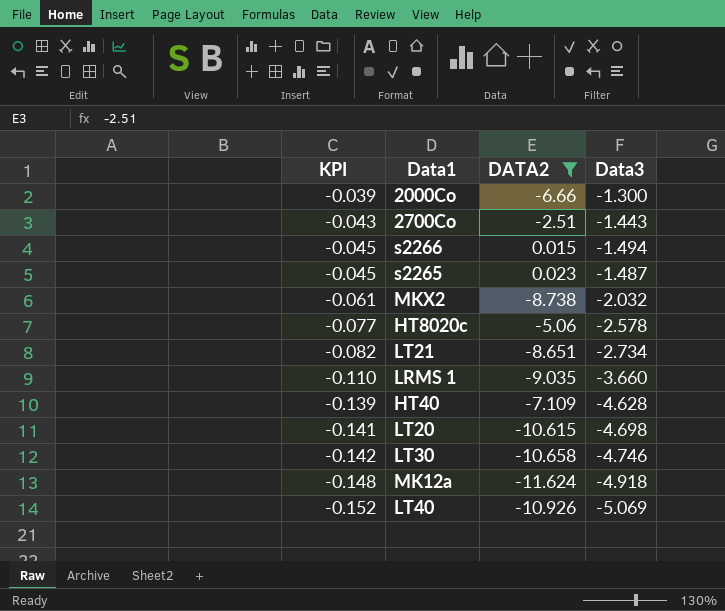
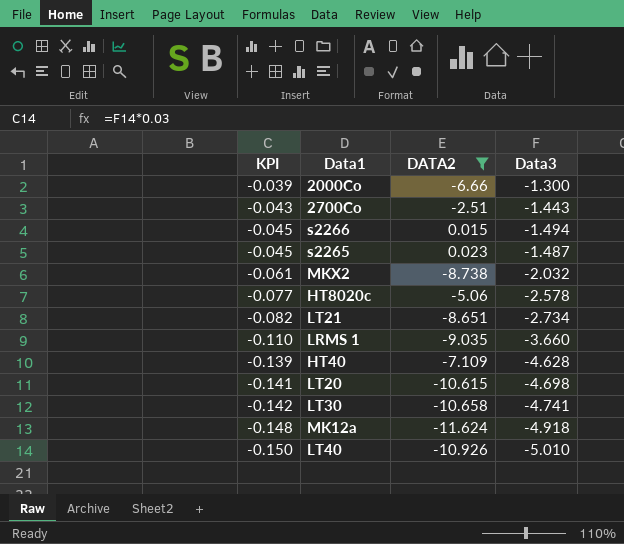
LT30 | Data3: -4.746 -> -4.741
LT40 | KPI: -0.152 -> -0.150
LT40 | Data3: -5.069 -> -5.010

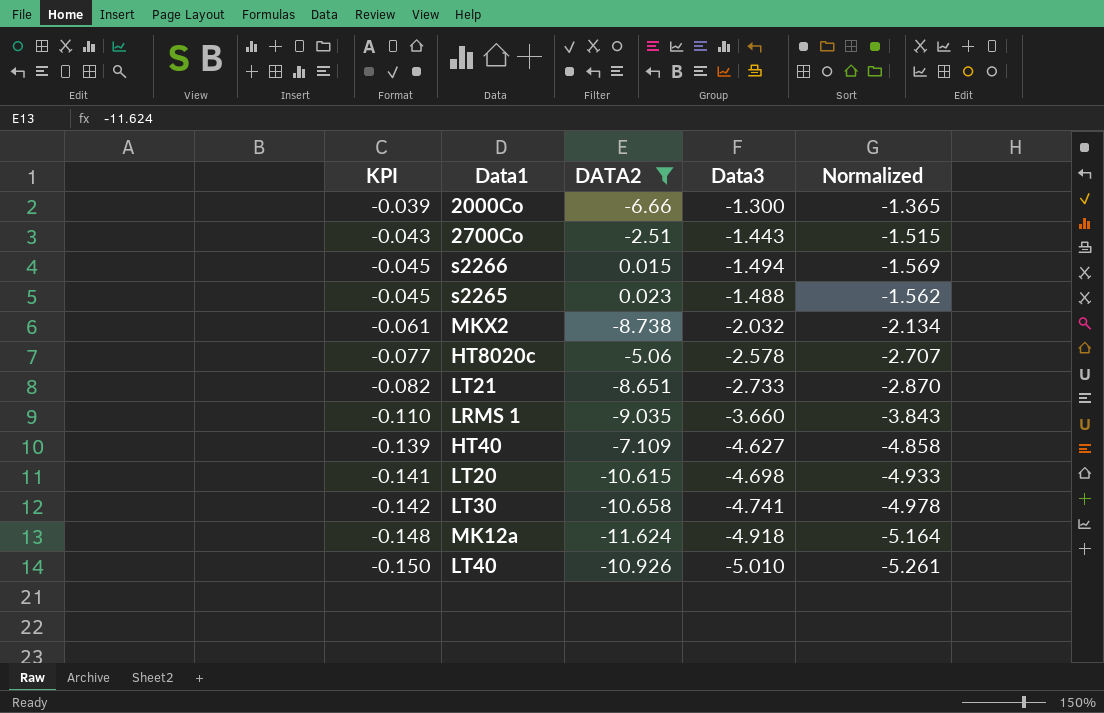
column Normalized | formula: none -> [Data3] * 1.05
s2265 | Data3: -1.487 -> -1.488
LT21 | Data3: -2.734 -> -2.733
HT40 | Data3: -4.628 -> -4.627

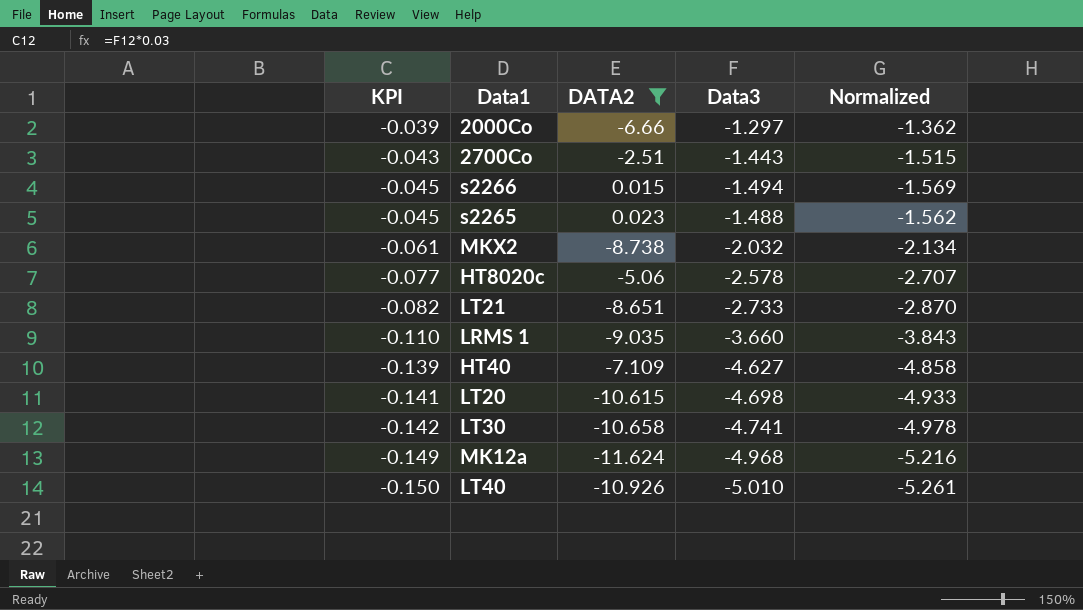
2000Co | Data3: -1.300 -> -1.297
2000Co | Normalized: -1.365 -> -1.362
MK12a | KPI: -0.148 -> -0.149
MK12a | Data3: -4.918 -> -4.968
MK12a | Normalized: -5.164 -> -5.216

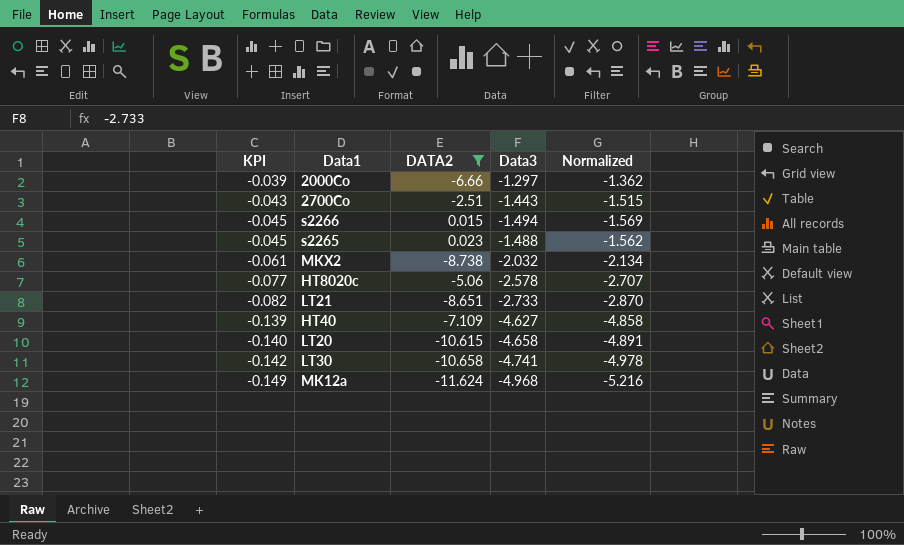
row LRMS 1: -0.110 | -9.035 | -3.660 | -3.843 -> none
row LT40: -0.150 | -10.926 | -5.010 | -5.261 -> none
LT20 | KPI: -0.141 -> -0.140
LT20 | Data3: -4.698 -> -4.658
LT20 | Normalized: -4.933 -> -4.891

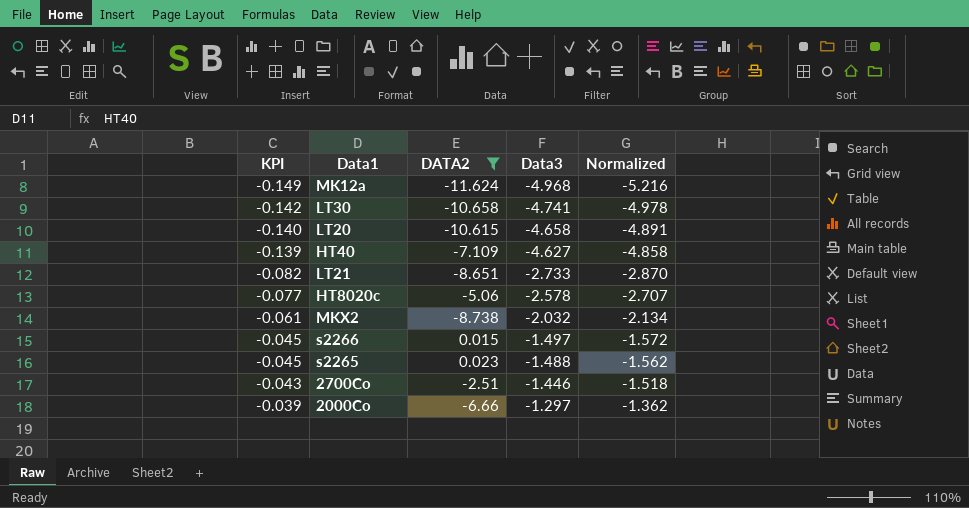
row order: KPI descending -> KPI ascending
s2266 | Data3: -1.494 -> -1.497
s2266 | Normalized: -1.569 -> -1.572
2700Co | Data3: -1.443 -> -1.446
2700Co | Normalized: -1.515 -> -1.518

